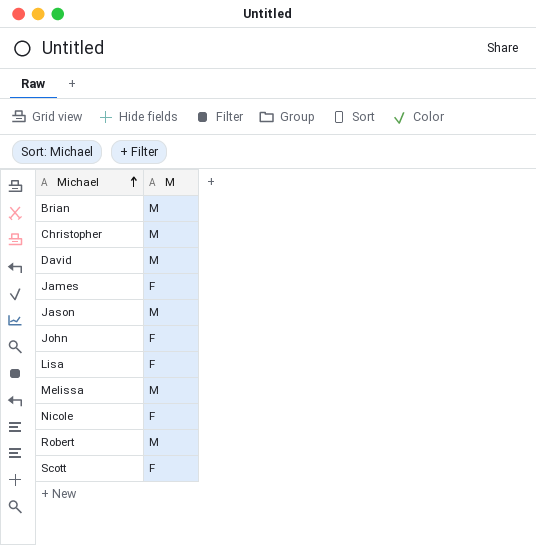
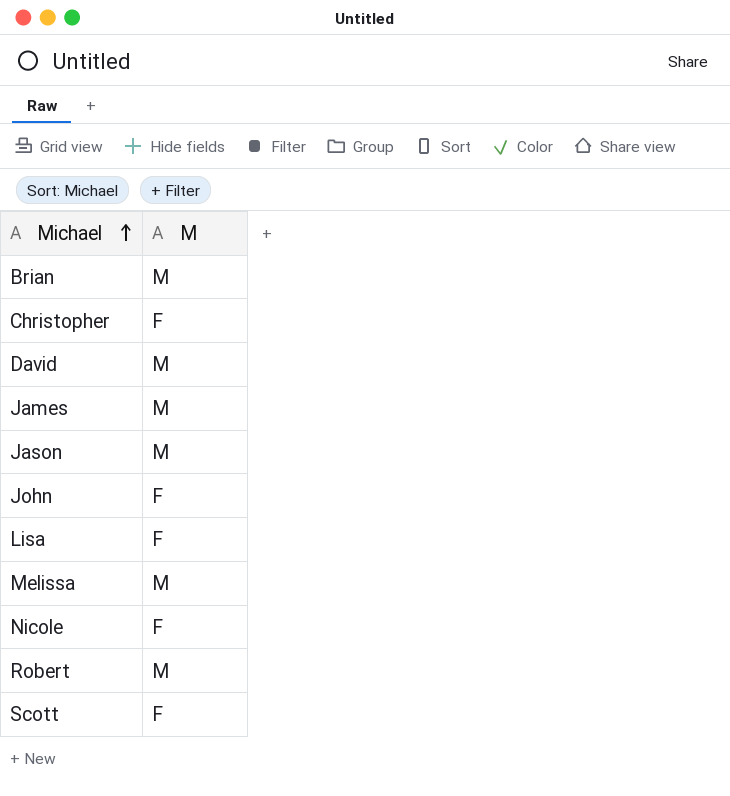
Christopher | M: M -> F
James | M: F -> M

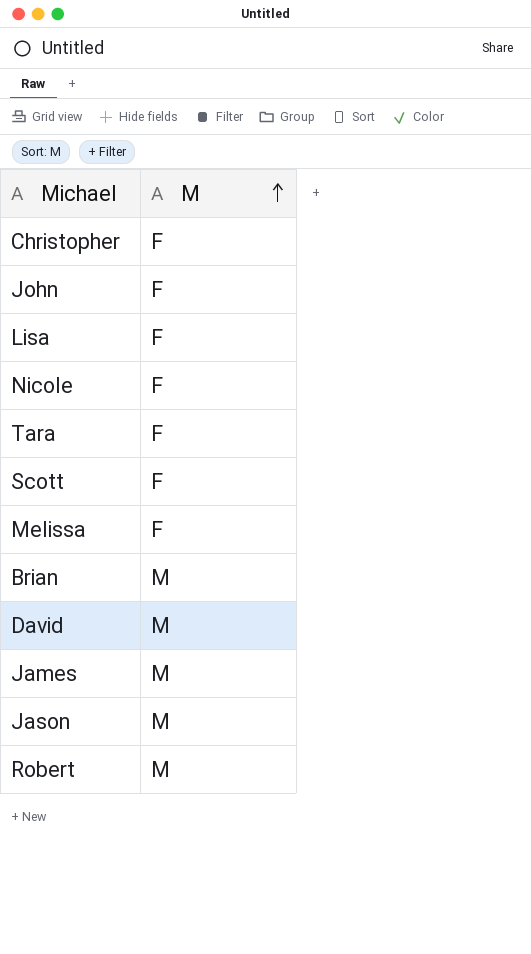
row order: Michael ascending -> M ascending
row Tara: none -> F
Melissa | M: M -> F

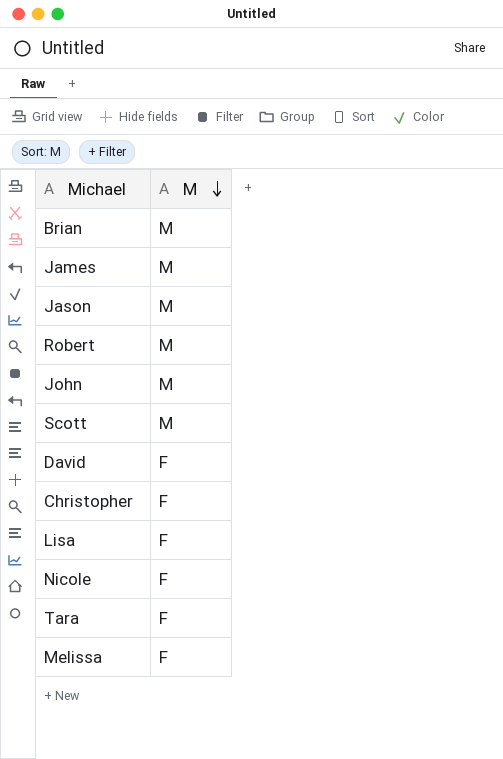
row order: M ascending -> M descending
John | M: F -> M
Scott | M: F -> M
David | M: M -> F

